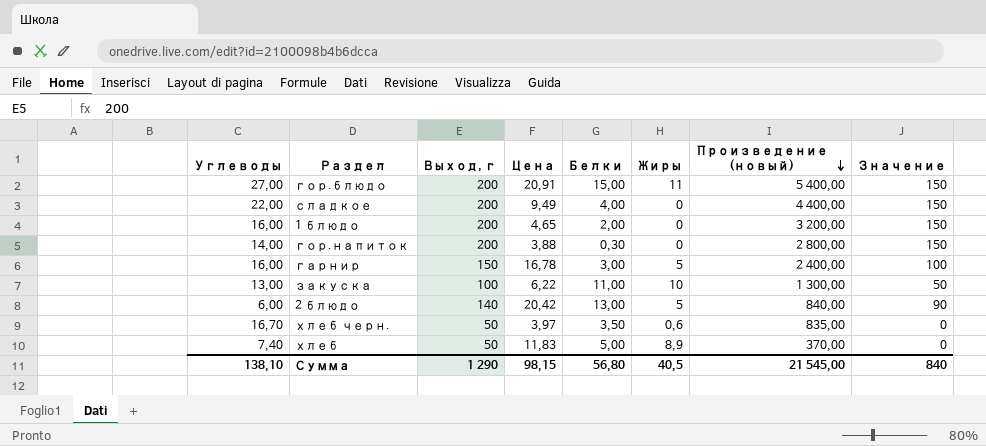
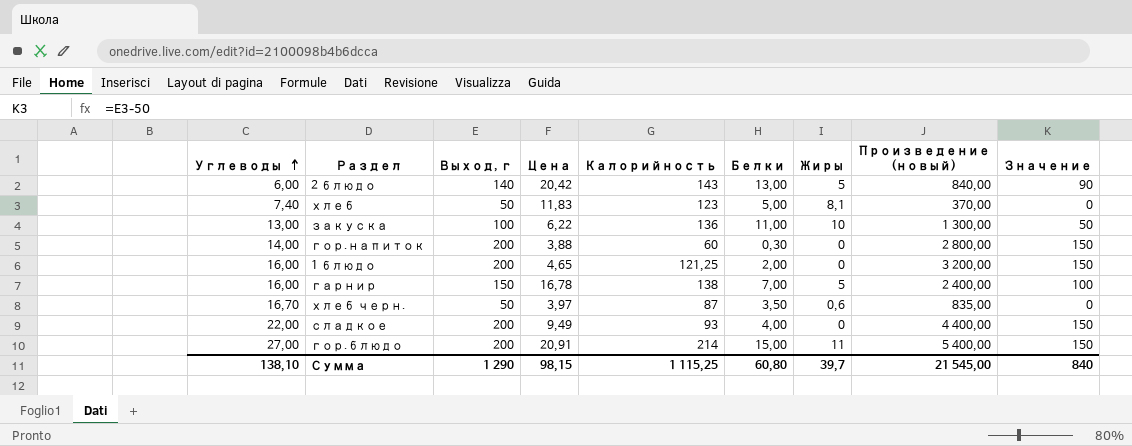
row order: Произведение (новый) descending -> Углеводы ascending
column Калорийность | position: none -> 5
хлеб | Жиры: 8,9 -> 8,1
гарнир | Белки: 3,00 -> 7,00
Сумма | Белки: 56,80 -> 60,80
Сумма | Жиры: 40,5 -> 39,7

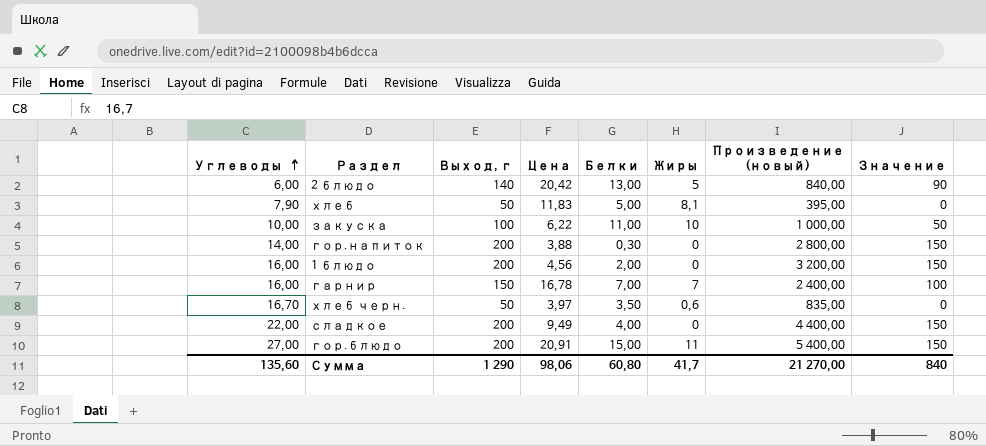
column Калорийность | position: 5 -> none
хлеб | Углеводы: 7,40 -> 7,90
хлеб | Произведение (новый): 370,00 -> 395,00
закуска | Углеводы: 13,00 -> 10,00
закуска | Произведение (новый): 1 300,00 -> 1 000,00
1 блюдо | Цена: 4,65 -> 4,56
гарнир | Жиры: 5 -> 7
Сумма | Углеводы: 138,10 -> 135,60
Сумма | Цена: 98,15 -> 98,06
Сумма | Жиры: 39,7 -> 41,7
Сумма | Произведение (новый): 21 545,00 -> 21 270,00

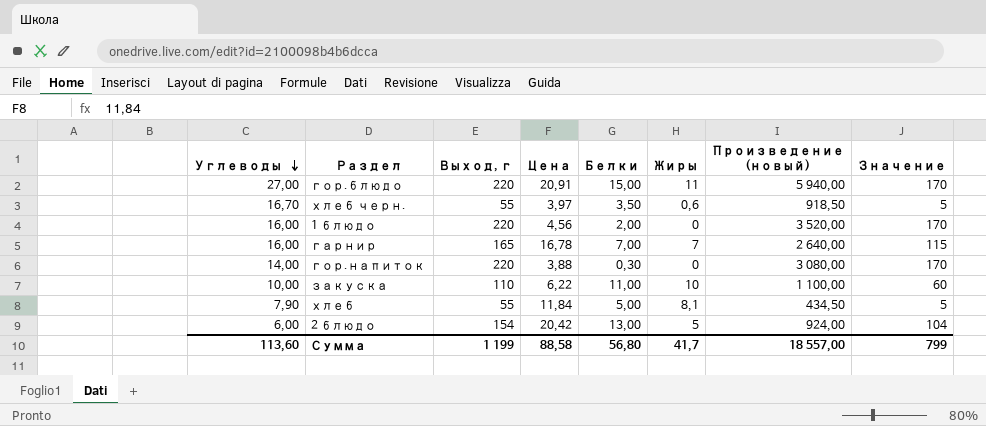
row order: Углеводы ascending -> Углеводы descending
row сладкое: 22,00 | 200 | 9,49 | 4,00 | 0 | 4 400,00 | 150 -> none
гор.блюдо | Выход, г: 200 -> 220
гор.блюдо | Произведение (новый): 5 400,00 -> 5 940,00
гор.блюдо | Значение: 150 -> 170
хлеб черн. | Выход, г: 50 -> 55
хлеб черн. | Произведение (новый): 835,00 -> 918,50
хлеб черн. | Значение: 0 -> 5
1 блюдо | Выход, г: 200 -> 220
1 блюдо | Произведение (новый): 3 200,00 -> 3 520,00
1 блюдо | Значение: 150 -> 170
гарнир | Выход, г: 150 -> 165
гарнир | Произведение (новый): 2 400,00 -> 2 640,00
гарнир | Значение: 100 -> 115
гор.напиток | Выход, г: 200 -> 220
гор.напиток | Произведение (новый): 2 800,00 -> 3 080,00
гор.напиток | Значение: 150 -> 170
закуска | Выход, г: 100 -> 110
закуска | Произведение (новый): 1 000,00 -> 1 100,00
закуска | Значение: 50 -> 60
хлеб | Выход, г: 50 -> 55
хлеб | Цена: 11,83 -> 11,84
хлеб | Произведение (новый): 395,00 -> 434,50
хлеб | Значение: 0 -> 5
2 блюдо | Выход, г: 140 -> 154
2 блюдо | Произведение (новый): 840,00 -> 924,00
2 блюдо | Значение: 90 -> 104
Сумма | Углеводы: 135,60 -> 113,60
Сумма | Выход, г: 1 290 -> 1 199
Сумма | Цена: 98,06 -> 88,58
Сумма | Белки: 60,80 -> 56,80
Сумма | Произведение (новый): 21 270,00 -> 18 557,00
Сумма | Значение: 840 -> 799

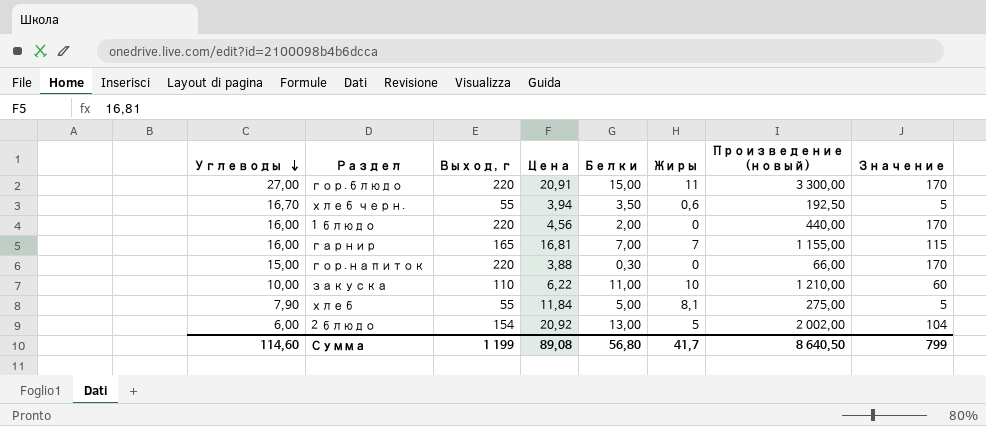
column Произведение (новый) | formula: [Углеводы] * [Выход, г] -> [Выход, г] * [Белки]
хлеб черн. | Цена: 3,97 -> 3,94
гарнир | Цена: 16,78 -> 16,81
гор.напиток | Углеводы: 14,00 -> 15,00
2 блюдо | Цена: 20,42 -> 20,92
Сумма | Углеводы: 113,60 -> 114,60
Сумма | Цена: 88,58 -> 89,08
Сумма | Произведение (новый): 18 557,00 -> 8 640,50

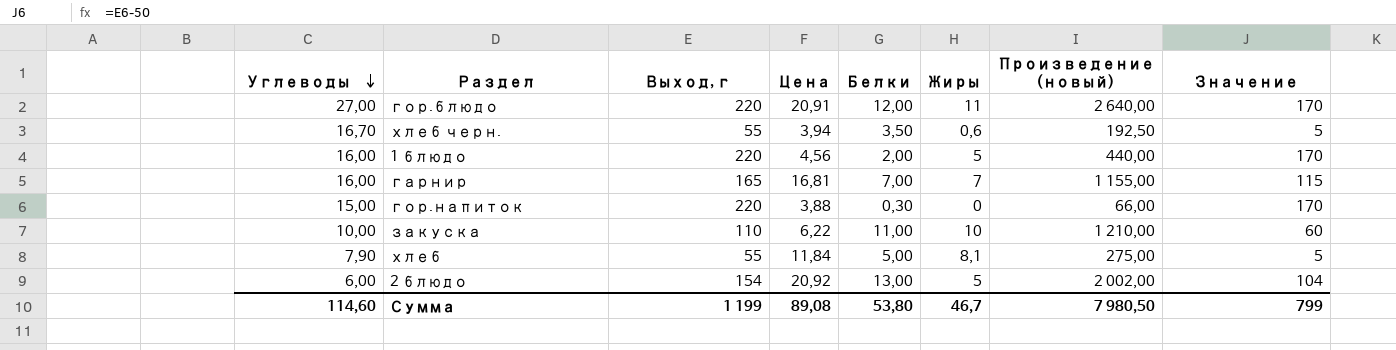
гор.блюдо | Белки: 15,00 -> 12,00
гор.блюдо | Произведение (новый): 3 300,00 -> 2 640,00
1 блюдо | Жиры: 0 -> 5
Сумма | Белки: 56,80 -> 53,80
Сумма | Жиры: 41,7 -> 46,7
Сумма | Произведение (новый): 8 640,50 -> 7 980,50

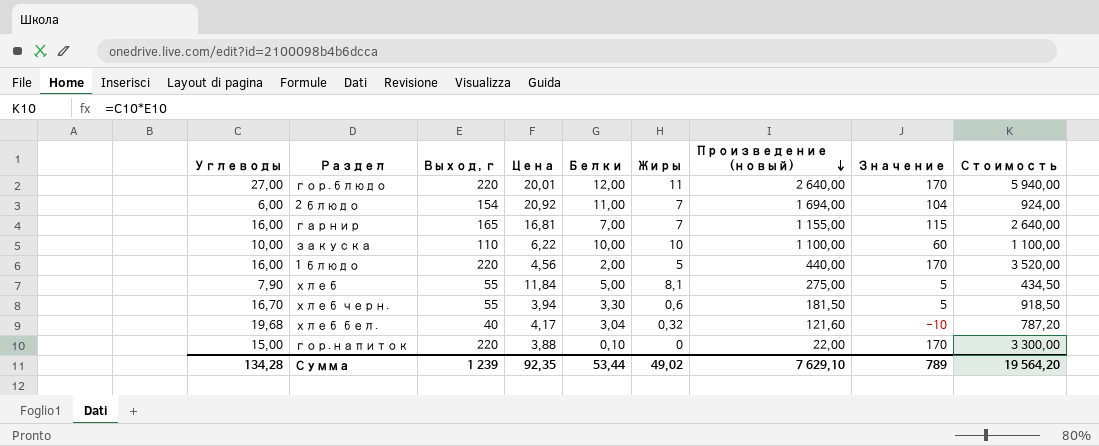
row order: Углеводы descending -> Произведение (новый) descending
column Стоимость | formula: none -> [Углеводы] * [Выход, г]
гор.блюдо | Цена: 20,91 -> 20,01
2 блюдо | Белки: 13,00 -> 11,00
2 блюдо | Жиры: 5 -> 7
2 блюдо | Произведение (новый): 2 002,00 -> 1 694,00
закуска | Белки: 11,00 -> 10,00
закуска | Произведение (новый): 1 210,00 -> 1 100,00
хлеб черн. | Белки: 3,50 -> 3,30
хлеб черн. | Произведение (новый): 192,50 -> 181,50
row хлеб бел.: none -> 19,68 | 40 | 4,17 | 3,04 | 0,32 | 121,60 | -10 | 787,20
гор.напиток | Белки: 0,30 -> 0,10
гор.напиток | Произведение (новый): 66,00 -> 22,00
Сумма | Углеводы: 114,60 -> 134,28
Сумма | Выход, г: 1 199 -> 1 239
Сумма | Цена: 89,08 -> 92,35
Сумма | Белки: 53,80 -> 53,44
Сумма | Жиры: 46,7 -> 49,02
Сумма | Произведение (новый): 7 980,50 -> 7 629,10
Сумма | Значение: 799 -> 789

